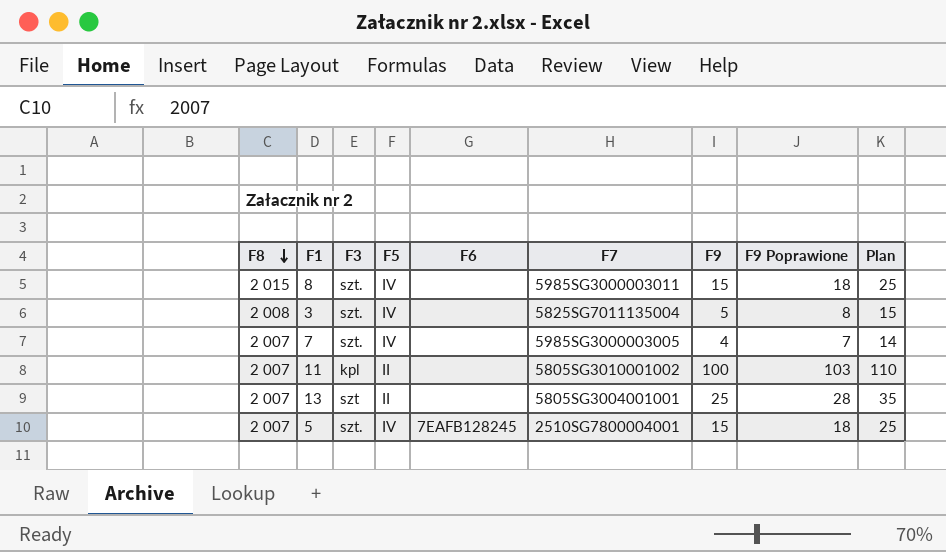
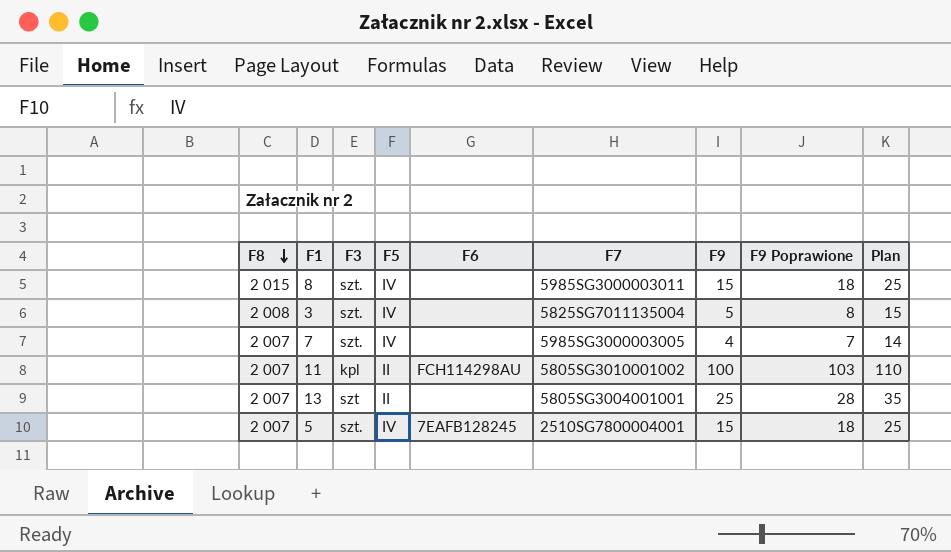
11 | F6: none -> FCH114298AU

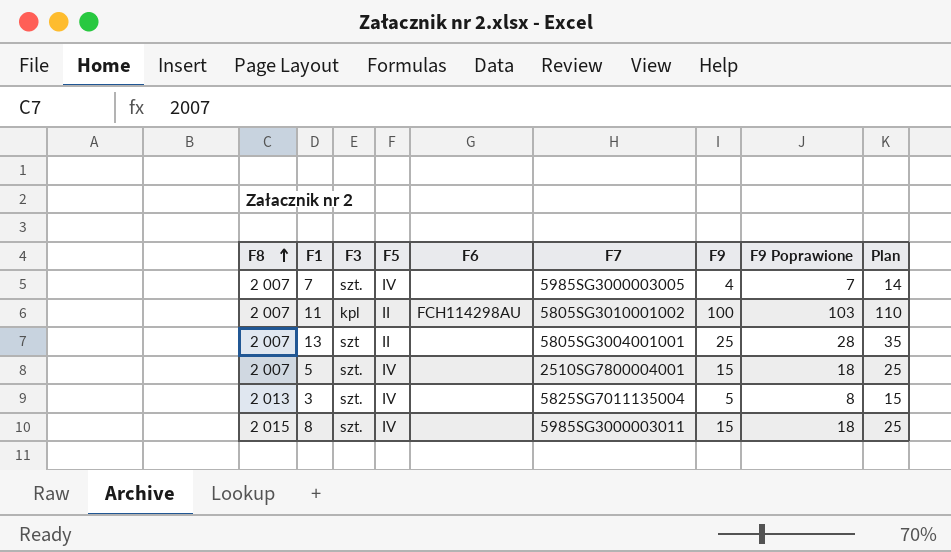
row order: F8 descending -> F8 ascending
5 | F6: 7EAFB128245 -> none
3 | F8: 2 008 -> 2 013

